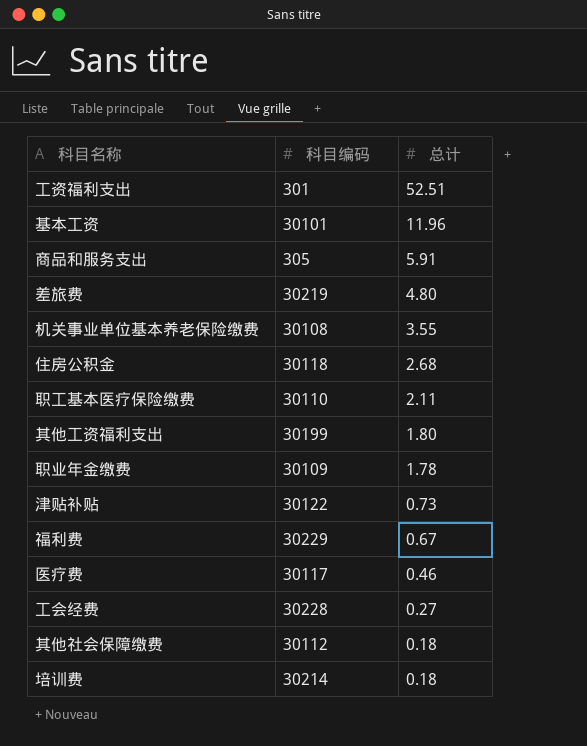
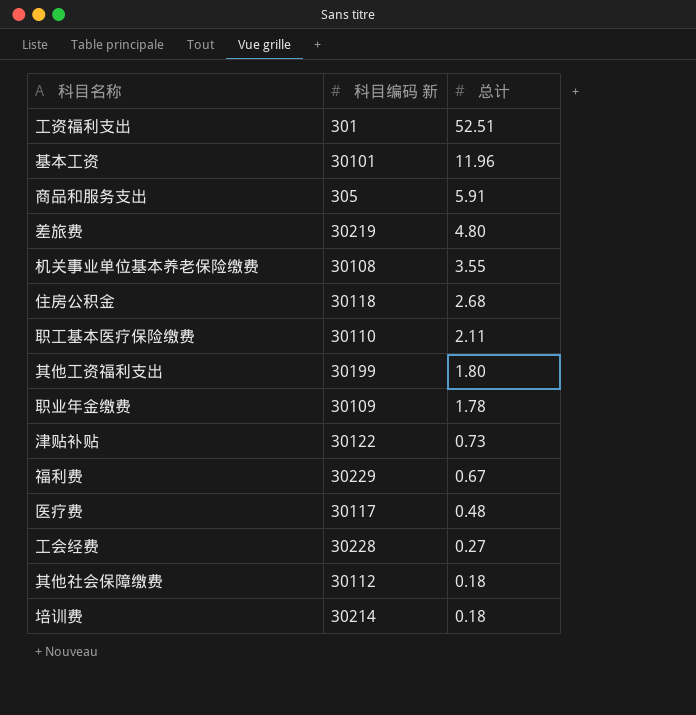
column name: 科目编码 -> 科目编码 新
医疗费 | 总计: 0.46 -> 0.48

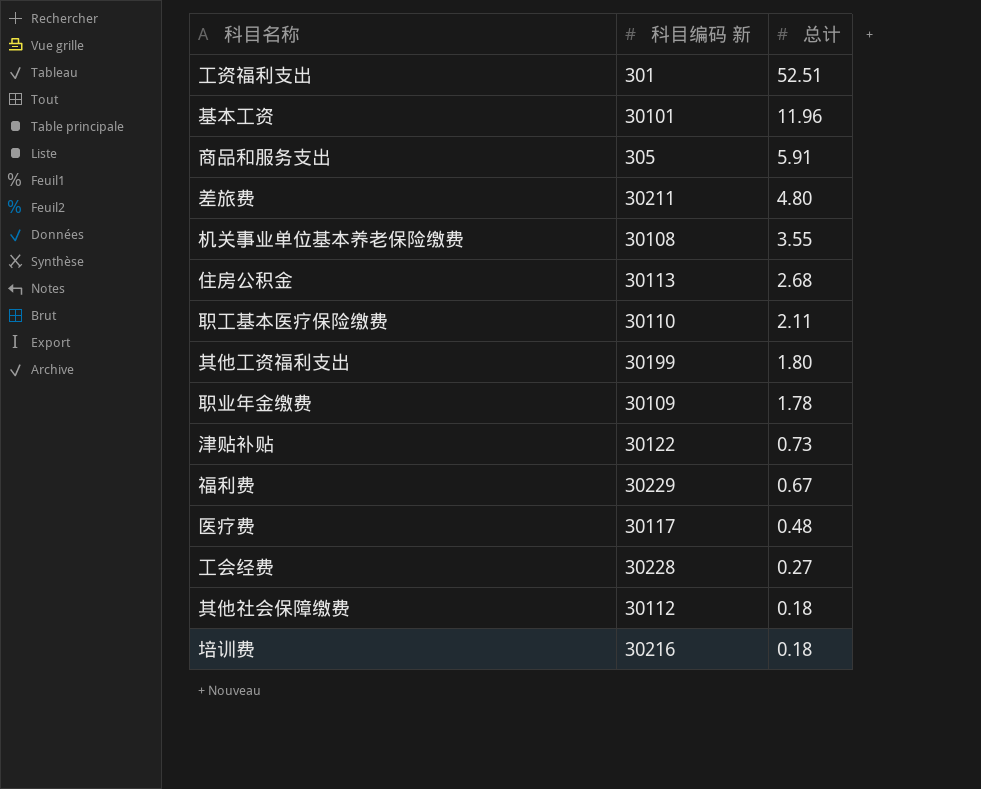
差旅费 | 科目编码 新: 30219 -> 30211
住房公积金 | 科目编码 新: 30118 -> 30113
培训费 | 科目编码 新: 30214 -> 30216

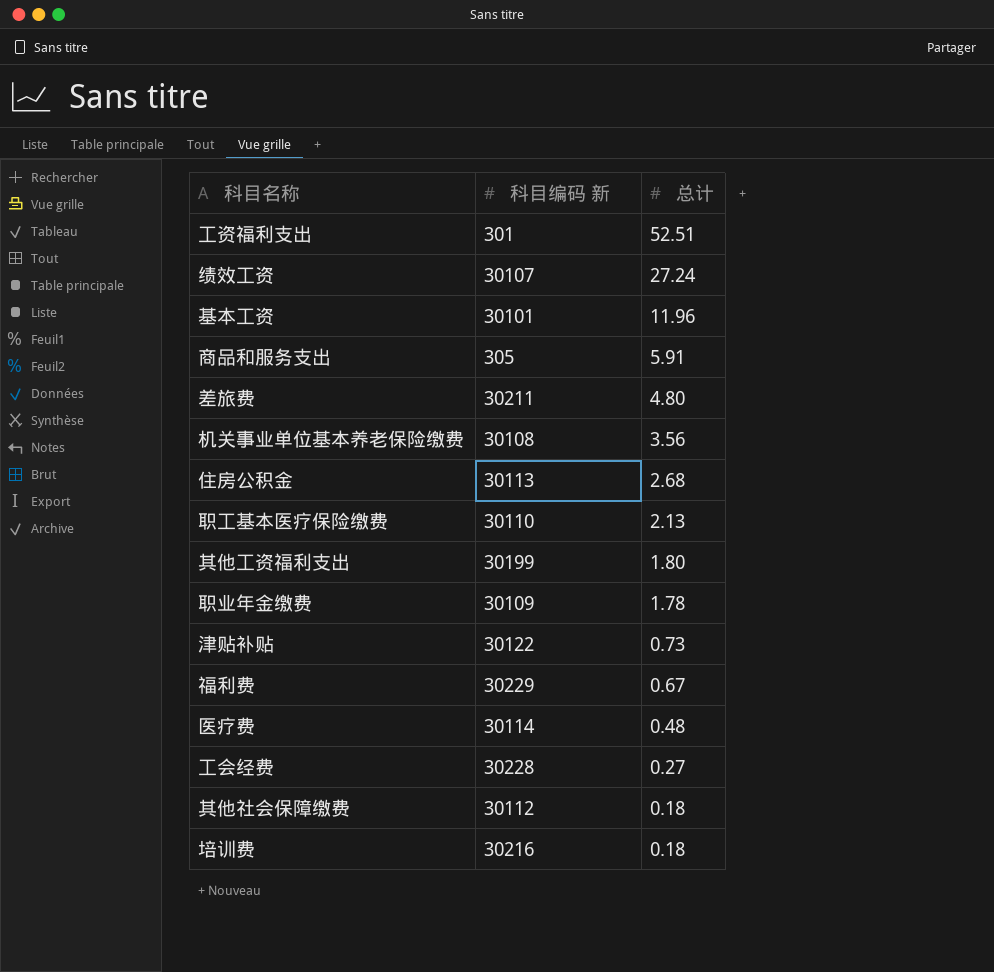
row 绩效工资: none -> 30107 | 27.24
机关事业单位基本养老保险缴费 | 总计: 3.55 -> 3.56
职工基本医疗保险缴费 | 总计: 2.11 -> 2.13
医疗费 | 科目编码 新: 30117 -> 30114

